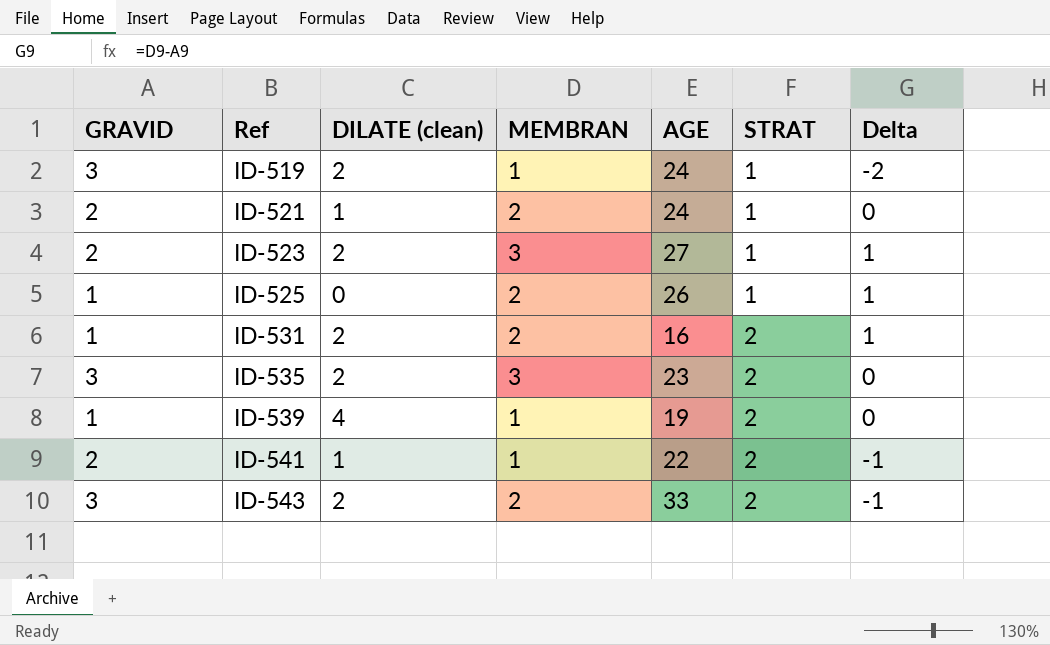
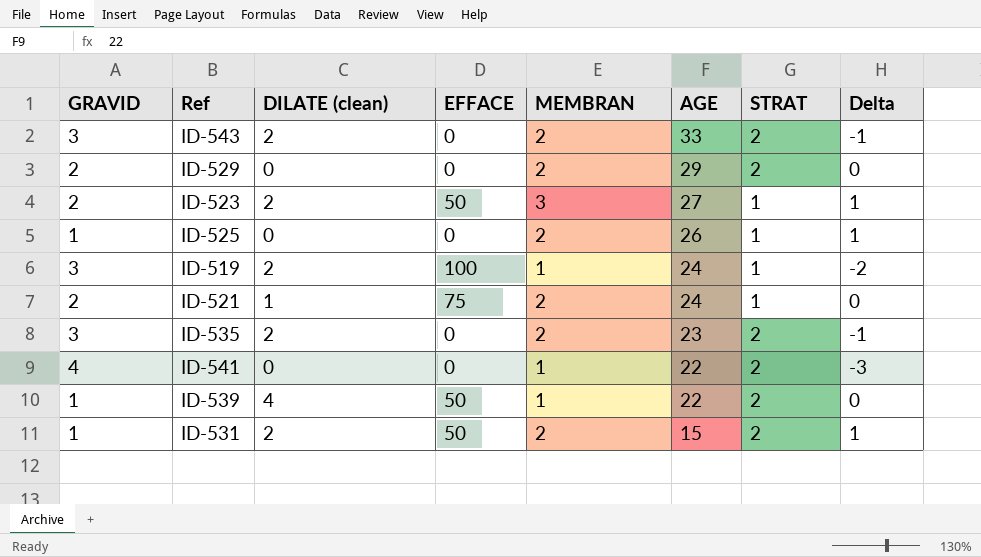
row order: Ref ascending -> AGE descending
column EFFACE | position: none -> 4
row ID-529: none -> 2 | 0 | 0 | 2 | 29 | 2 | 0
ID-535 | MEMBRAN: 3 -> 2
ID-535 | Delta: 0 -> -1
ID-541 | GRAVID: 2 -> 4
ID-541 | DILATE (clean): 1 -> 0
ID-541 | Delta: -1 -> -3
ID-539 | AGE: 19 -> 22
ID-531 | AGE: 16 -> 15

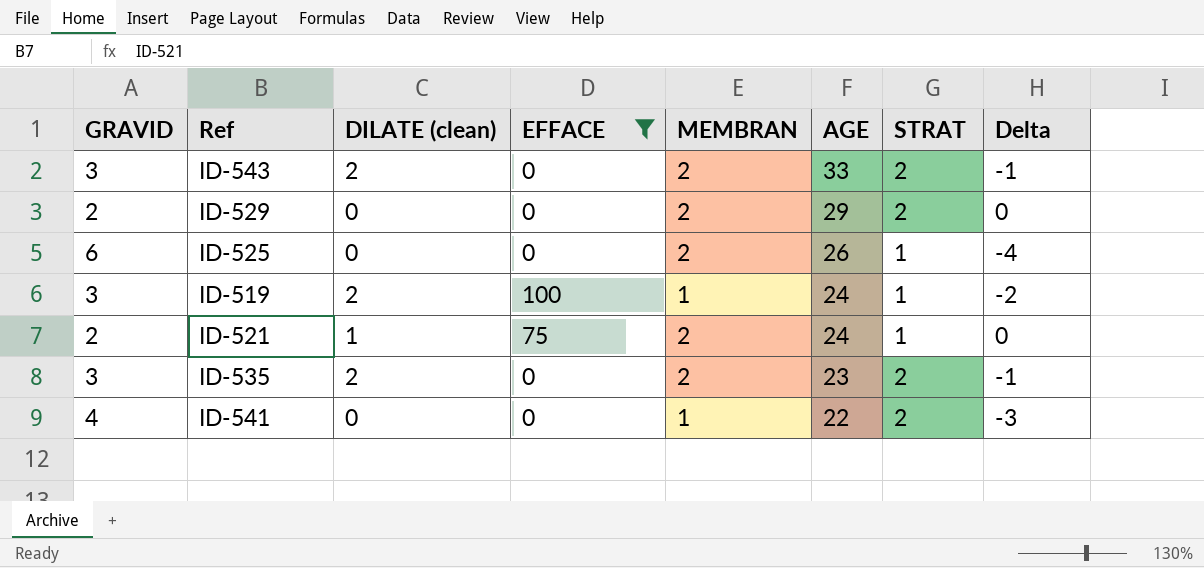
filter: none -> EFFACE != 50
ID-525 | GRAVID: 1 -> 6
ID-525 | Delta: 1 -> -4

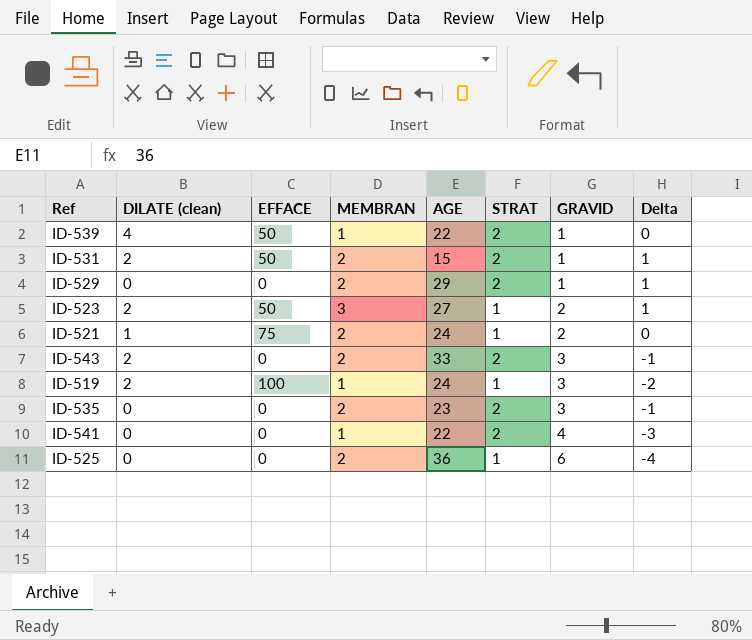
filter: EFFACE != 50 -> none
row order: AGE descending -> GRAVID ascending
column GRAVID | position: 1 -> 7
ID-529 | GRAVID: 2 -> 1
ID-529 | Delta: 0 -> 1
ID-535 | DILATE (clean): 2 -> 0
ID-525 | AGE: 26 -> 36

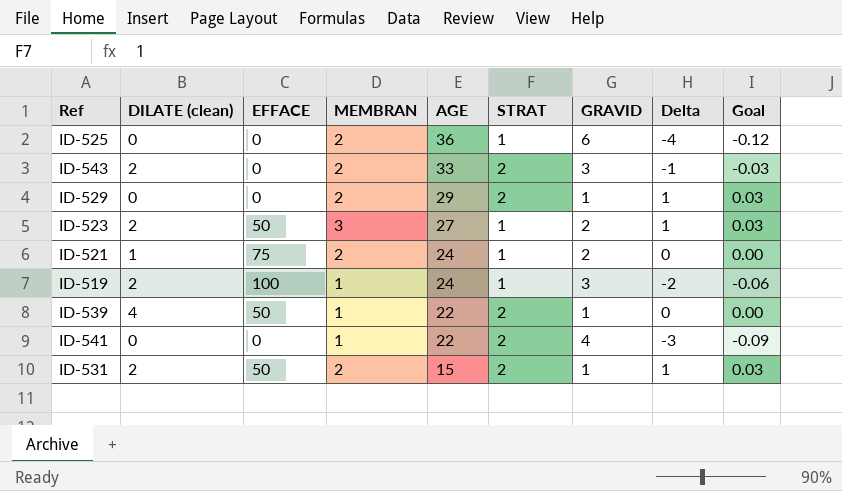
row order: GRAVID ascending -> AGE descending
column Goal | formula: none -> [Delta] * 0.03
row ID-535: 0 | 0 | 2 | 23 | 2 | 3 | -1 -> none

